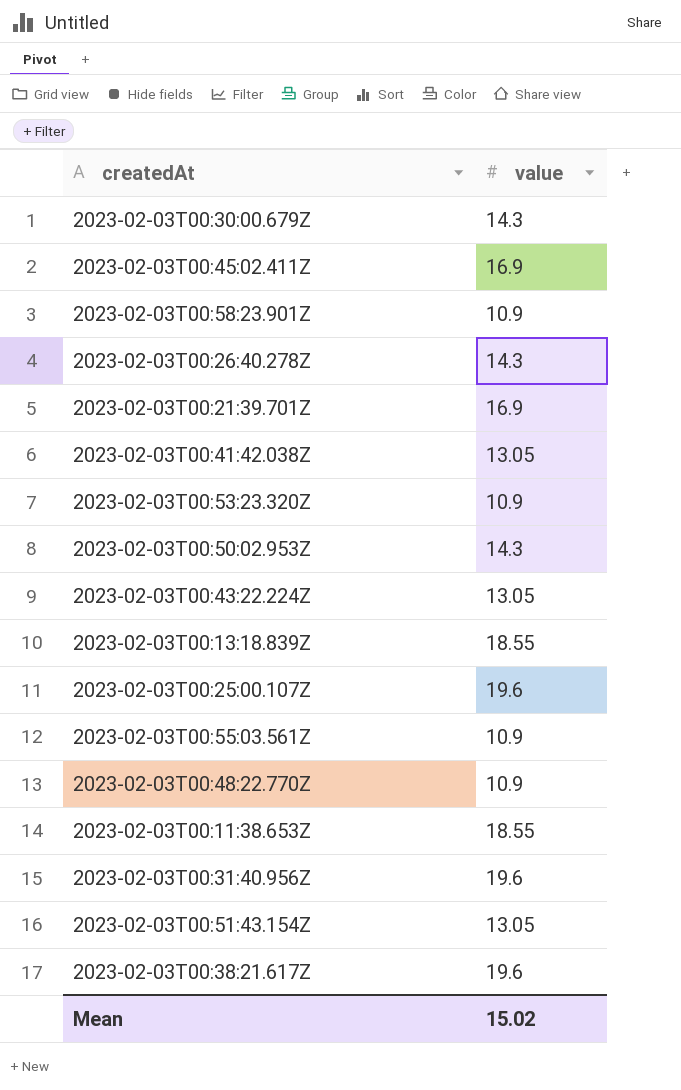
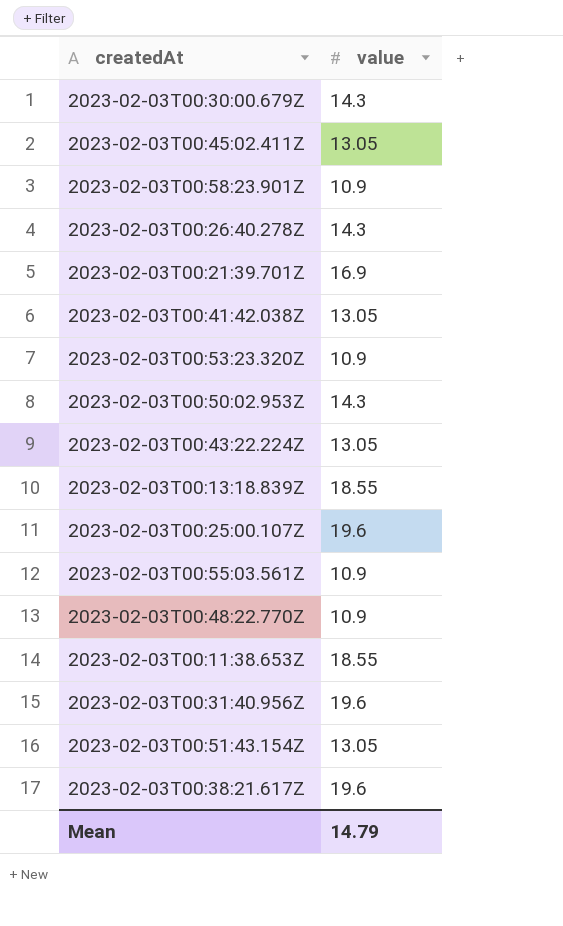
2023-02-03T00:45:02.411Z | value: 16.9 -> 13.05
Mean | value: 15.02 -> 14.79

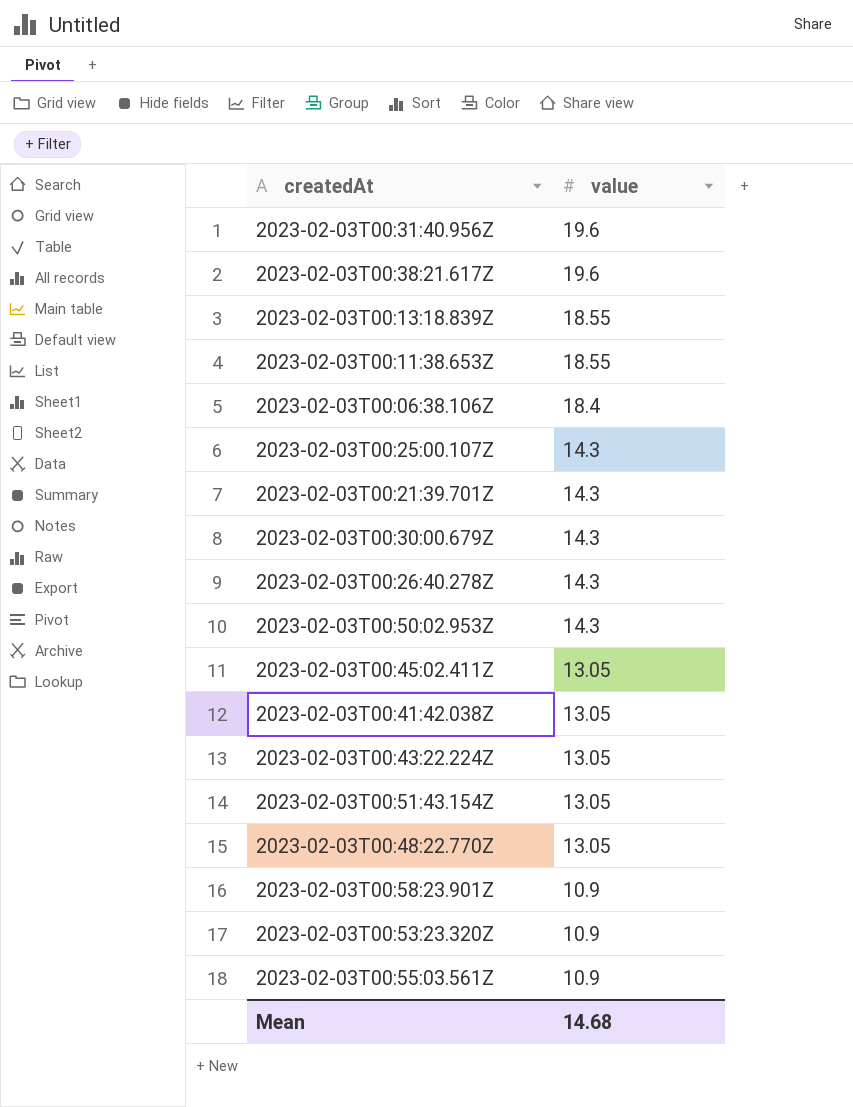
row order: none -> value descending
row 2023-02-03T00:06:38.106Z: none -> 18.4
2023-02-03T00:25:00.107Z | value: 19.6 -> 14.3
2023-02-03T00:21:39.701Z | value: 16.9 -> 14.3
2023-02-03T00:48:22.770Z | value: 10.9 -> 13.05
Mean | value: 14.79 -> 14.68

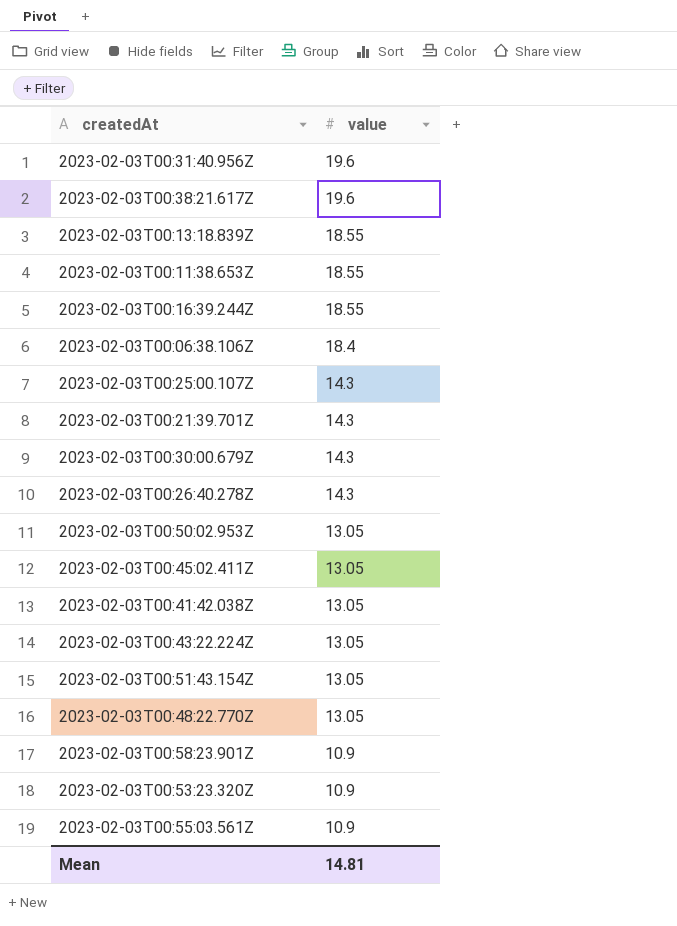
row 2023-02-03T00:16:39.244Z: none -> 18.55
2023-02-03T00:50:02.953Z | value: 14.3 -> 13.05
Mean | value: 14.68 -> 14.81

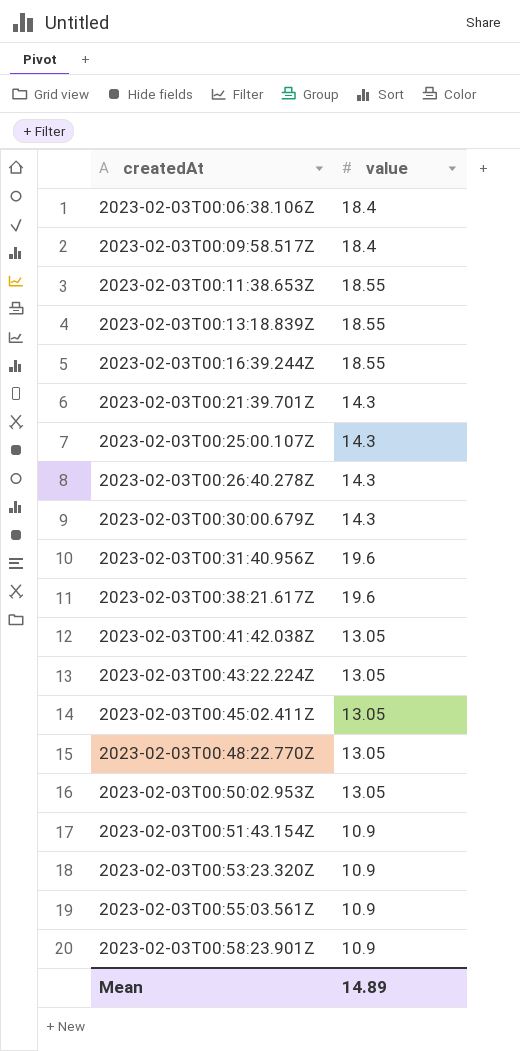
row order: value descending -> createdAt ascending
row 2023-02-03T00:09:58.517Z: none -> 18.4
2023-02-03T00:51:43.154Z | value: 13.05 -> 10.9
Mean | value: 14.81 -> 14.89

